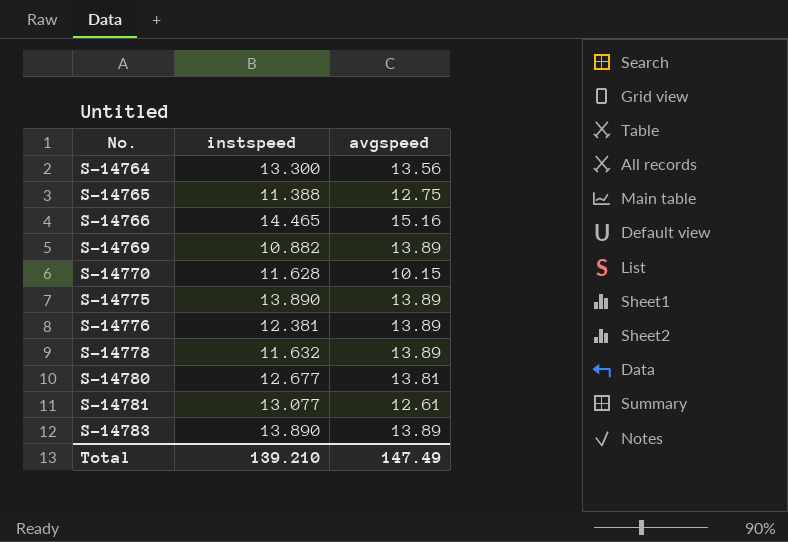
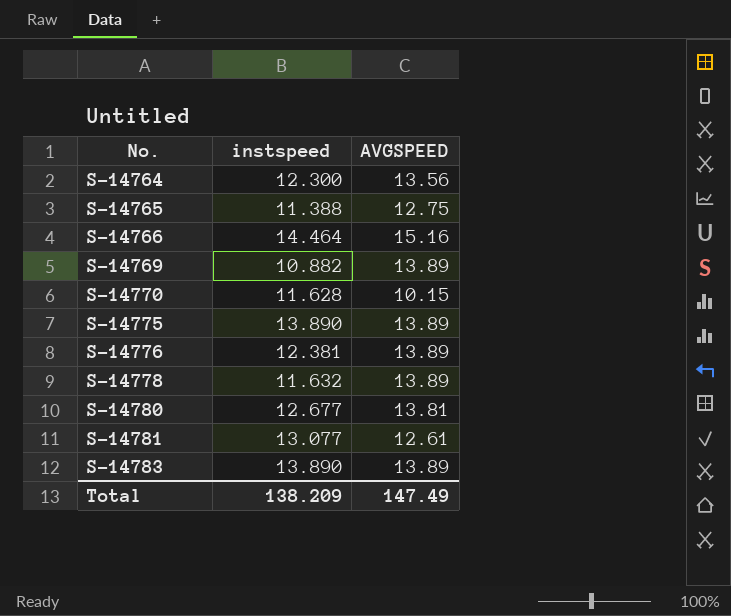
column name: avgspeed -> AVGSPEED
S-14764 | instspeed: 13.300 -> 12.300
S-14766 | instspeed: 14.465 -> 14.464
Total | instspeed: 139.210 -> 138.209

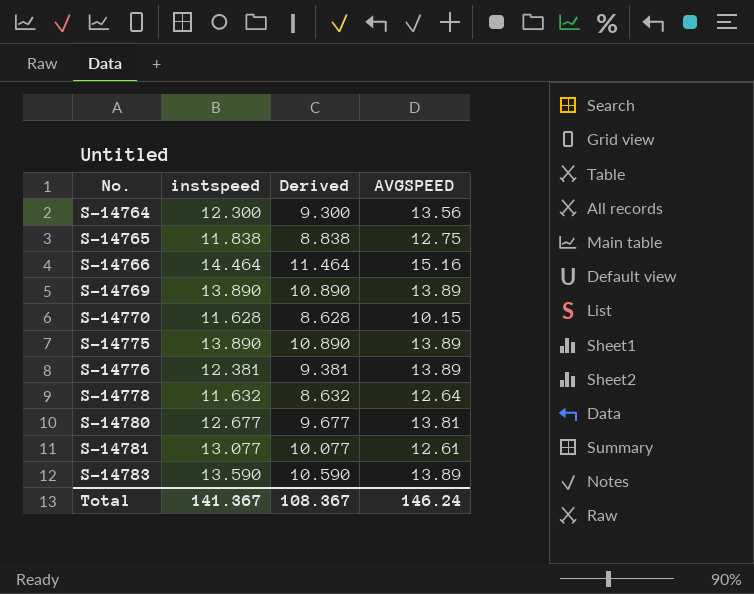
column Derived | formula: none -> [instspeed] - 3
S-14765 | instspeed: 11.388 -> 11.838
S-14769 | instspeed: 10.882 -> 13.890
S-14778 | AVGSPEED: 13.89 -> 12.64
S-14783 | instspeed: 13.890 -> 13.590
Total | instspeed: 138.209 -> 141.367
Total | AVGSPEED: 147.49 -> 146.24

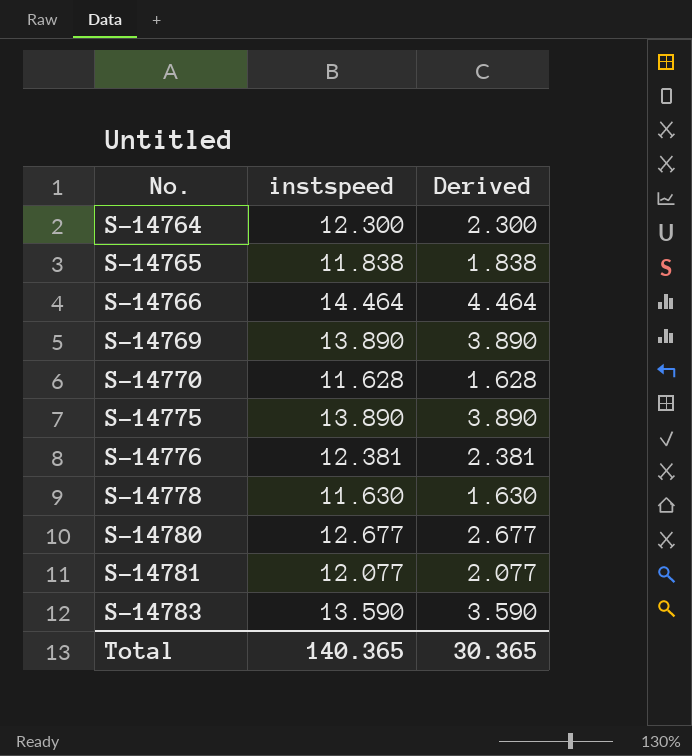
column AVGSPEED | position: 4 -> none
column Derived | formula: [instspeed] - 3 -> [instspeed] - 10
S-14778 | instspeed: 11.632 -> 11.630
S-14781 | instspeed: 13.077 -> 12.077
Total | instspeed: 141.367 -> 140.365
Total | Derived: 108.367 -> 30.365

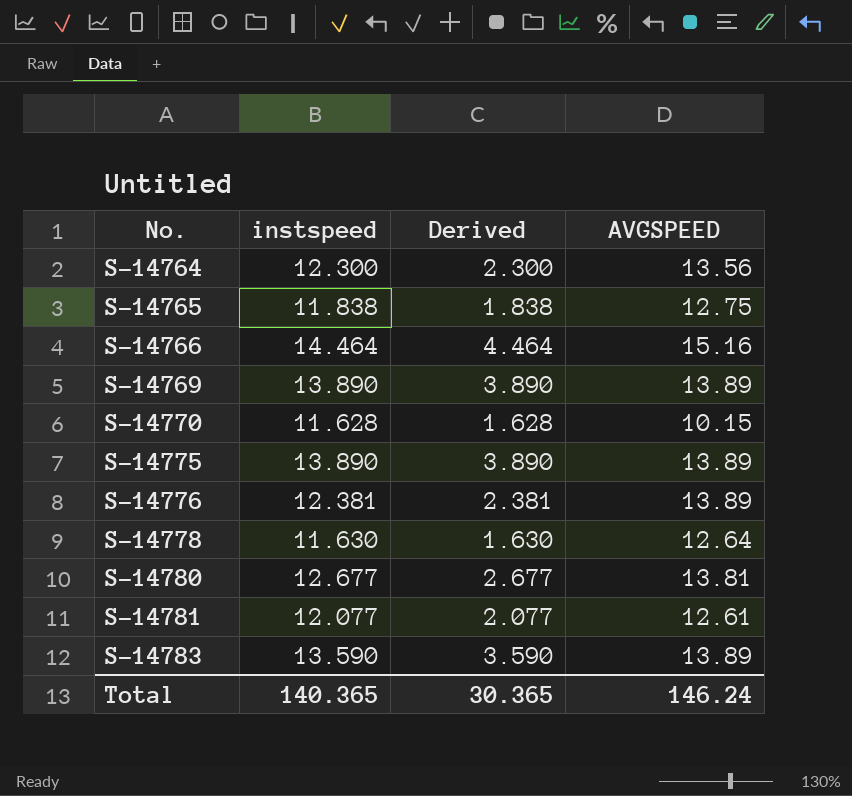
column AVGSPEED | position: none -> 4

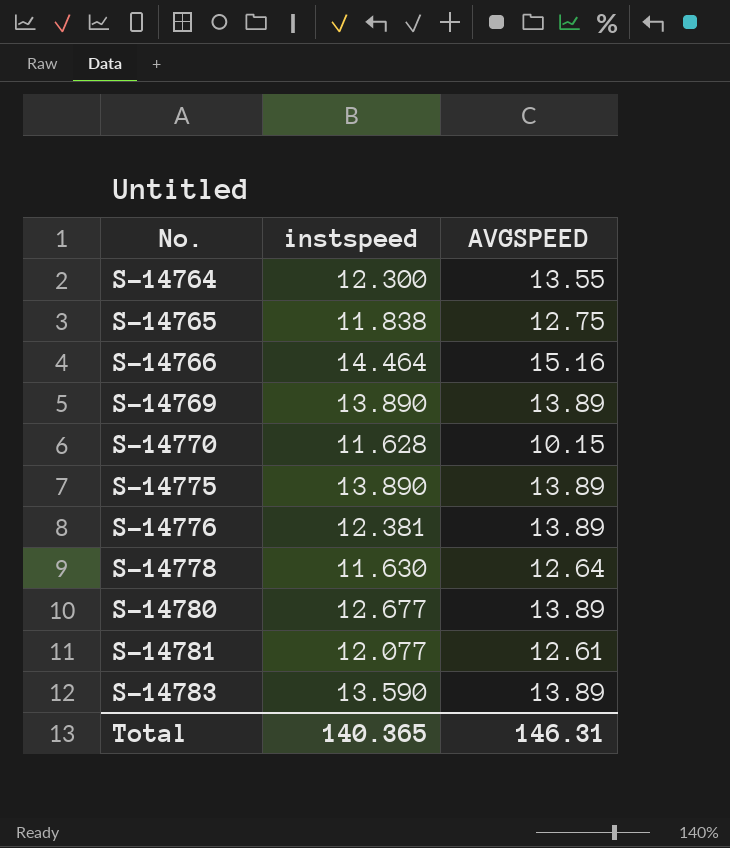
column Derived | formula: [instspeed] - 10 -> none
S-14764 | AVGSPEED: 13.56 -> 13.55
S-14780 | AVGSPEED: 13.81 -> 13.89
Total | AVGSPEED: 146.24 -> 146.31

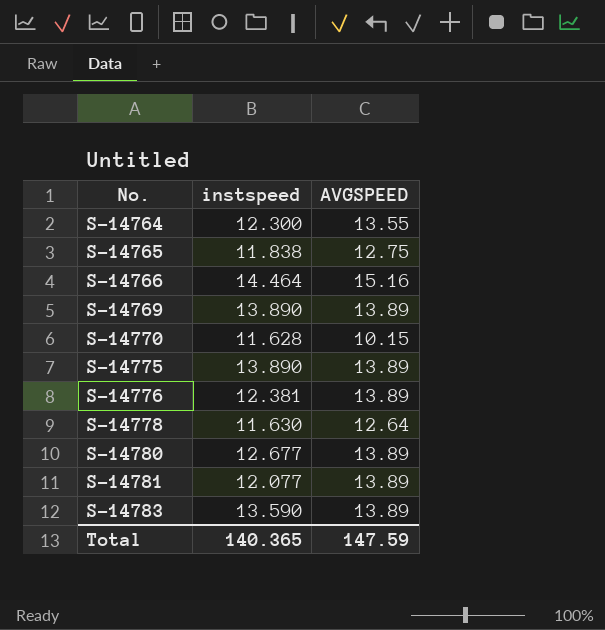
S-14781 | AVGSPEED: 12.61 -> 13.89
Total | AVGSPEED: 146.31 -> 147.59

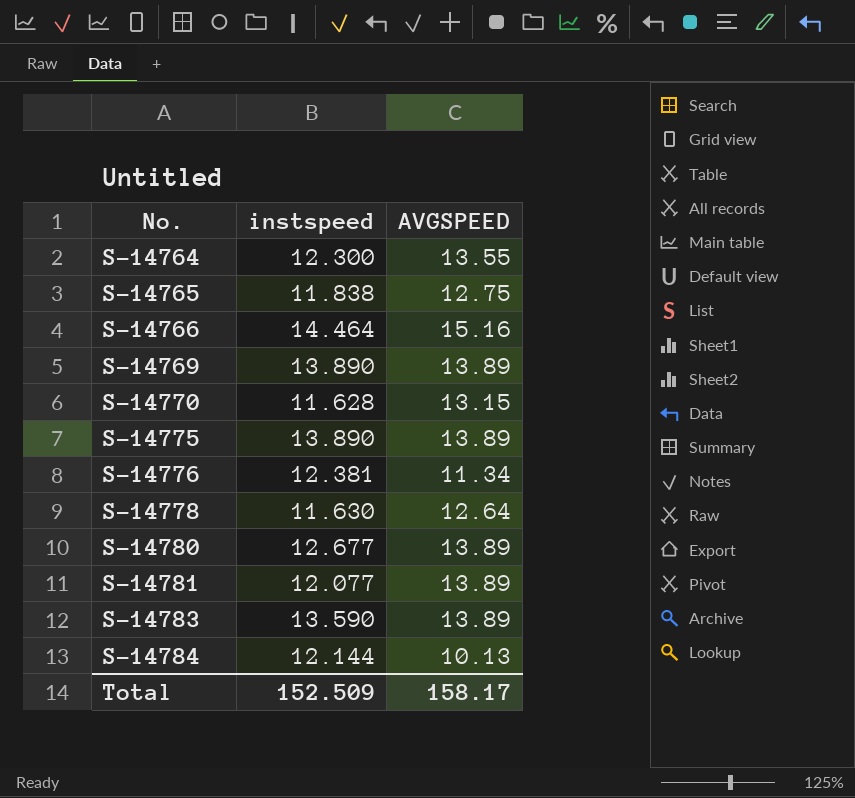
S-14770 | AVGSPEED: 10.15 -> 13.15
S-14776 | AVGSPEED: 13.89 -> 11.34
row S-14784: none -> 12.144 | 10.13
Total | instspeed: 140.365 -> 152.509
Total | AVGSPEED: 147.59 -> 158.17

